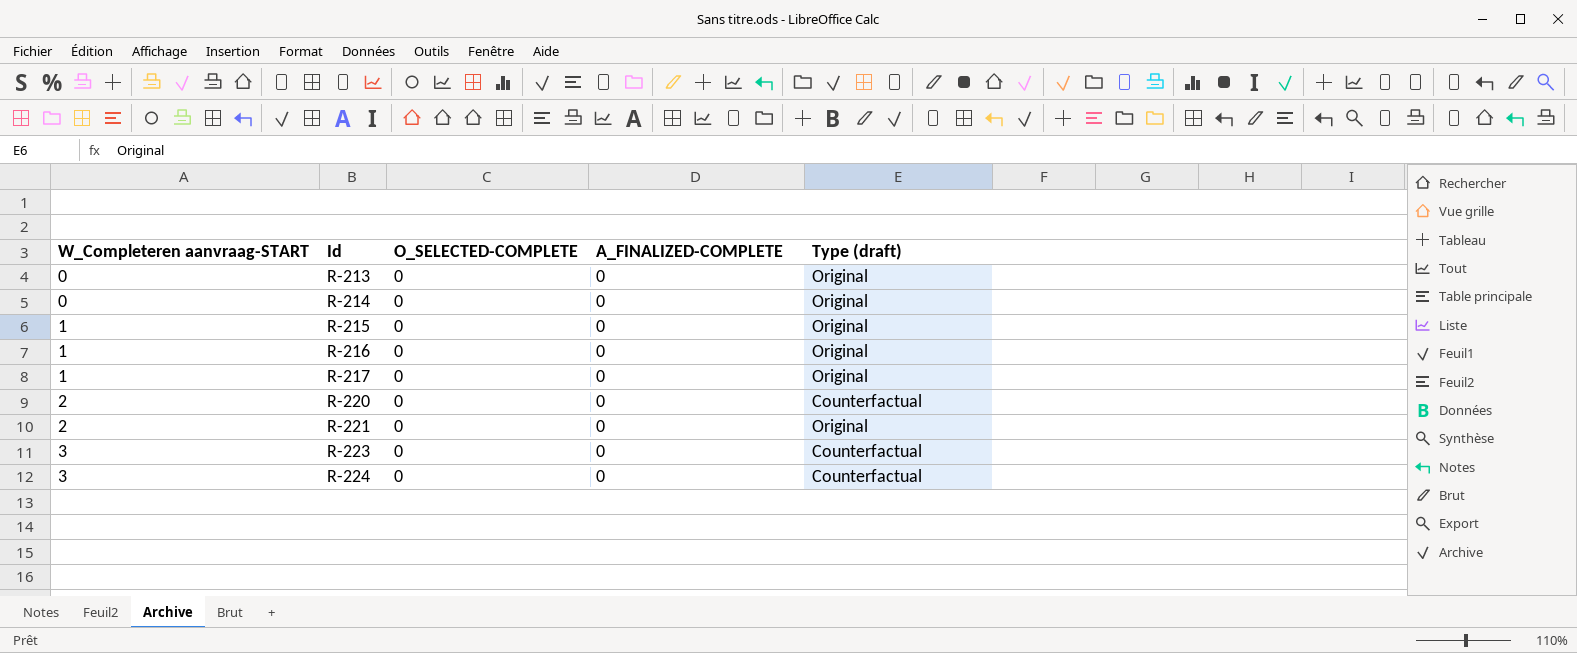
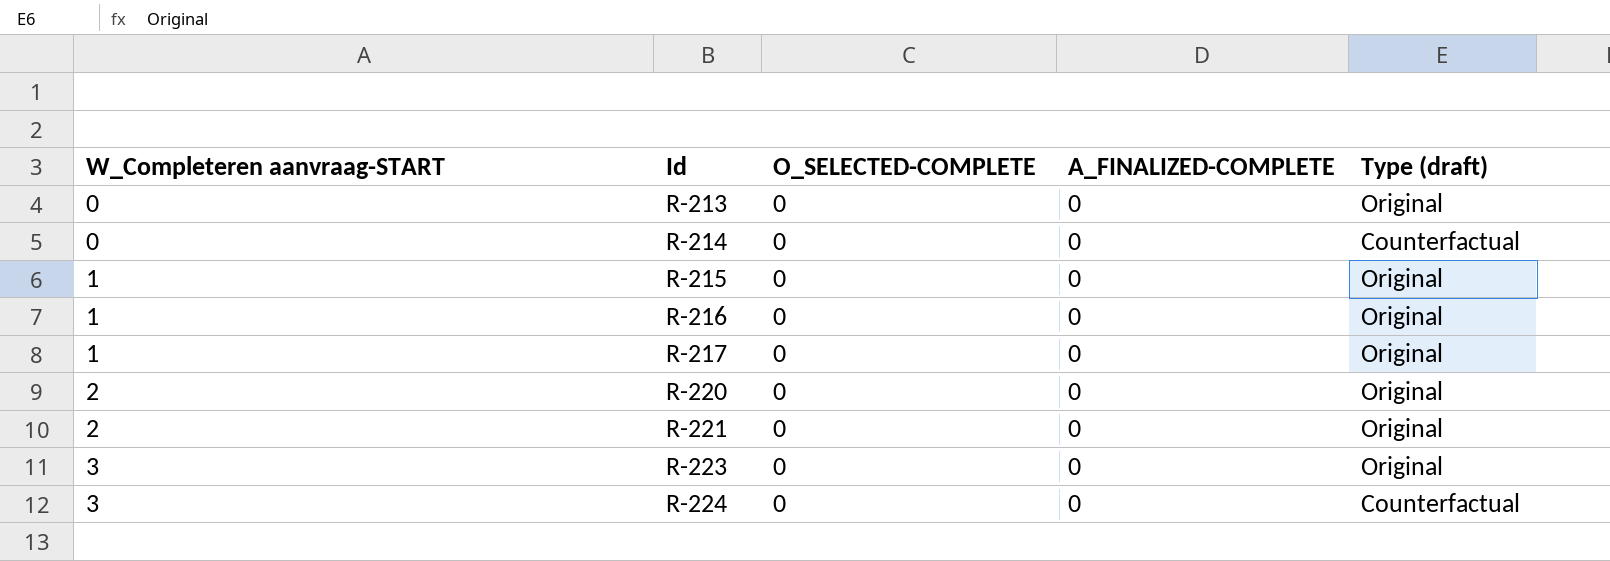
R-214 | Type (draft): Original -> Counterfactual
R-220 | Type (draft): Counterfactual -> Original
R-223 | Type (draft): Counterfactual -> Original

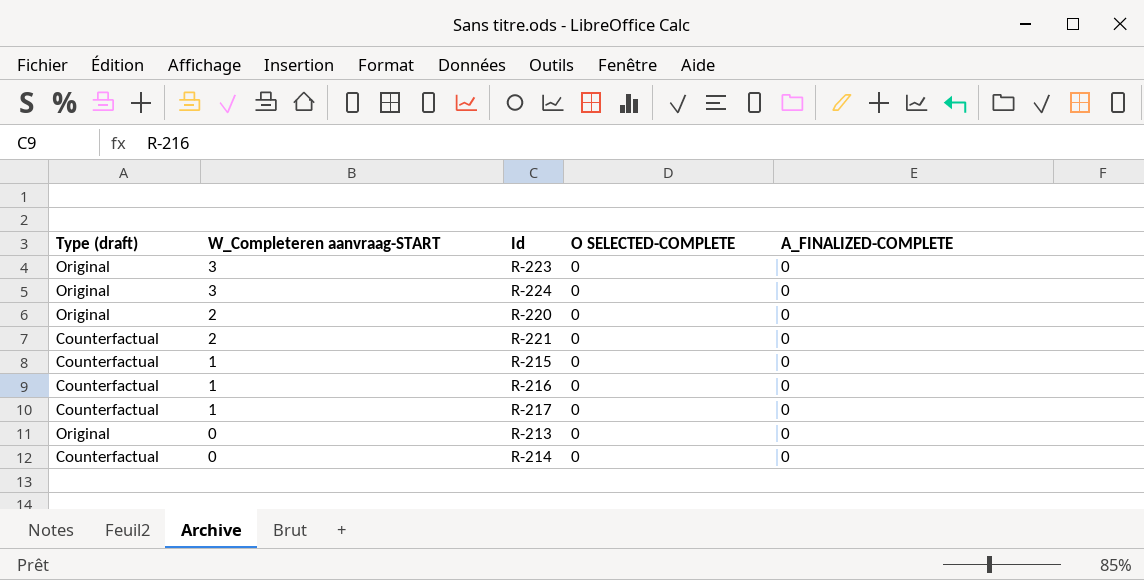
row order: W_Completeren aanvraag-START ascending -> W_Completeren aanvraag-START descending
column Type (draft) | position: 5 -> 1
column name: O_SELECTED-COMPLETE -> O SELECTED-COMPLETE
R-224 | Type (draft): Counterfactual -> Original
R-221 | Type (draft): Original -> Counterfactual
R-215 | Type (draft): Original -> Counterfactual
R-216 | Type (draft): Original -> Counterfactual
R-217 | Type (draft): Original -> Counterfactual

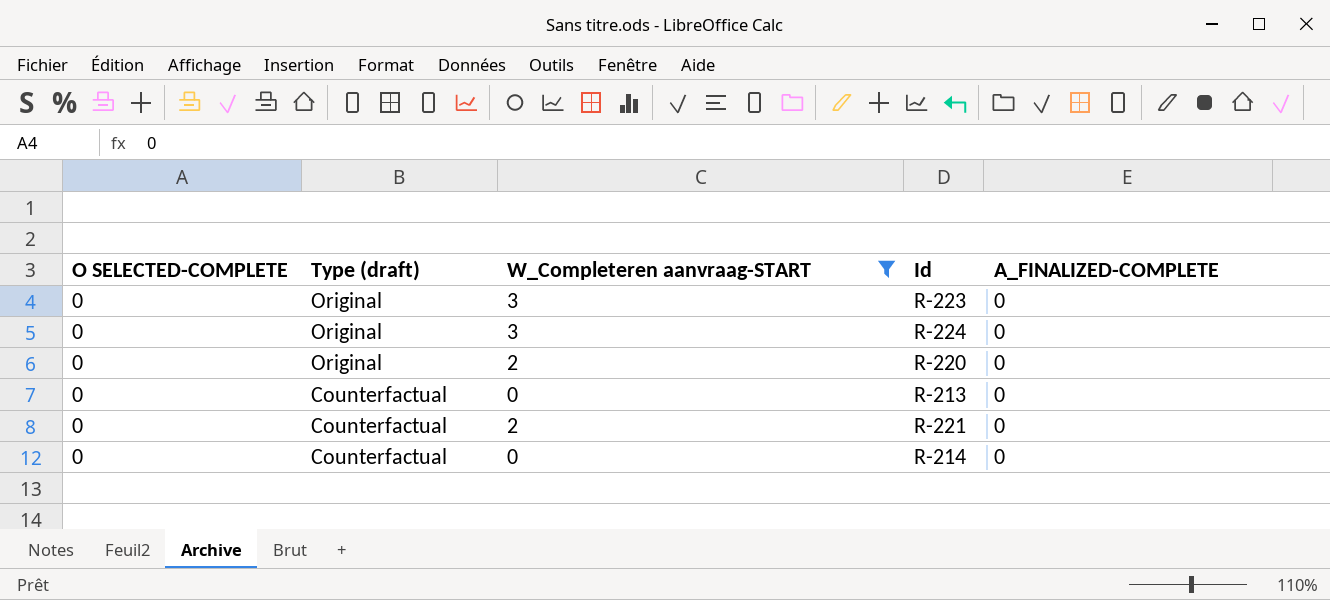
filter: none -> W_Completeren aanvraag-START != 1
row order: W_Completeren aanvraag-START descending -> Type (draft) descending
column O SELECTED-COMPLETE | position: 4 -> 1
R-213 | Type (draft): Original -> Counterfactual

